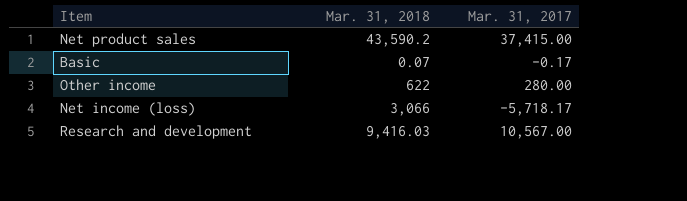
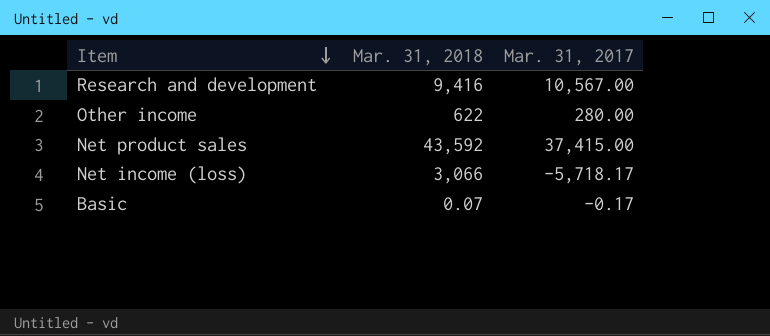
row order: none -> Item descending
Research and development | Mar. 31, 2018: 9,416.03 -> 9,416
Net product sales | Mar. 31, 2018: 43,590.2 -> 43,592

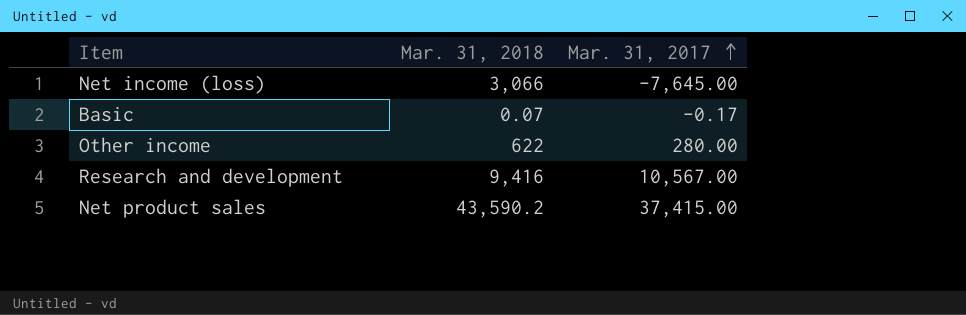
row order: Item descending -> Mar. 31, 2017 ascending
Net income (loss) | Mar. 31, 2017: -5,718.17 -> -7,645.00
Net product sales | Mar. 31, 2018: 43,592 -> 43,590.2

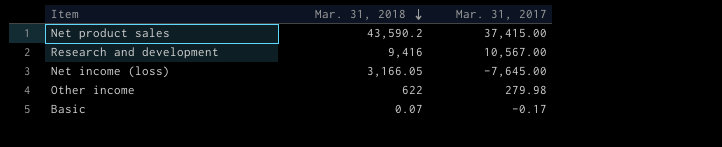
row order: Mar. 31, 2017 ascending -> Mar. 31, 2018 descending
Net income (loss) | Mar. 31, 2018: 3,066 -> 3,166.05
Other income | Mar. 31, 2017: 280.00 -> 279.98

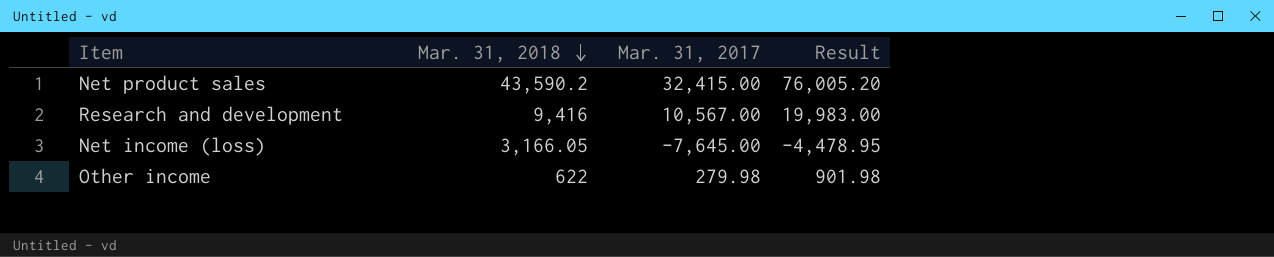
column Result | formula: none -> [Mar. 31, 2018] + [Mar. 31, 2017]
row Basic: 0.07 | -0.17 -> none
Net product sales | Mar. 31, 2017: 37,415.00 -> 32,415.00

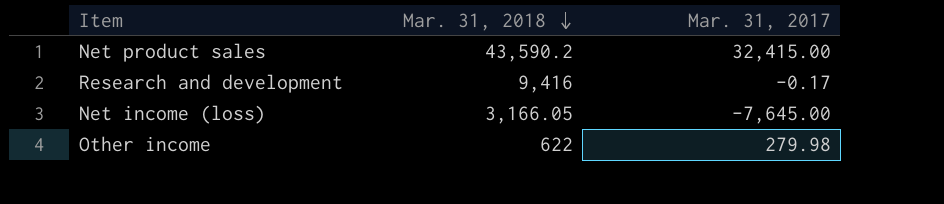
column Result | formula: [Mar. 31, 2018] + [Mar. 31, 2017] -> none
Research and development | Mar. 31, 2017: 10,567.00 -> -0.17

